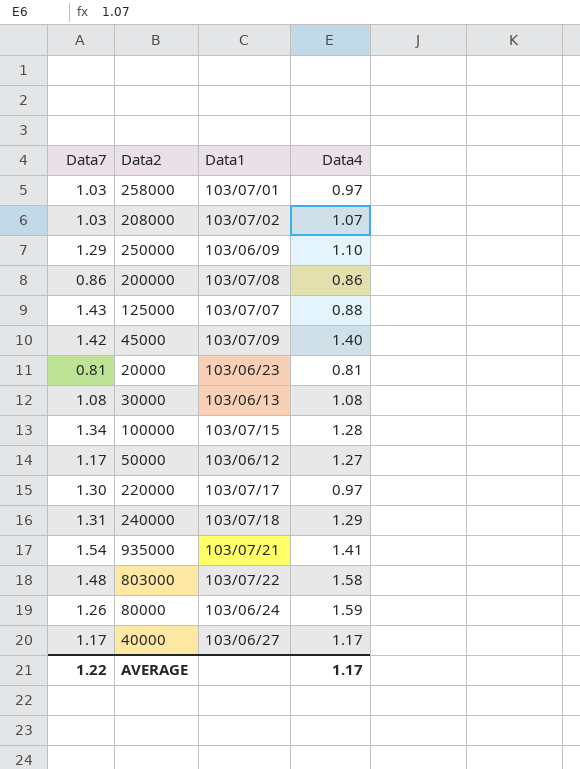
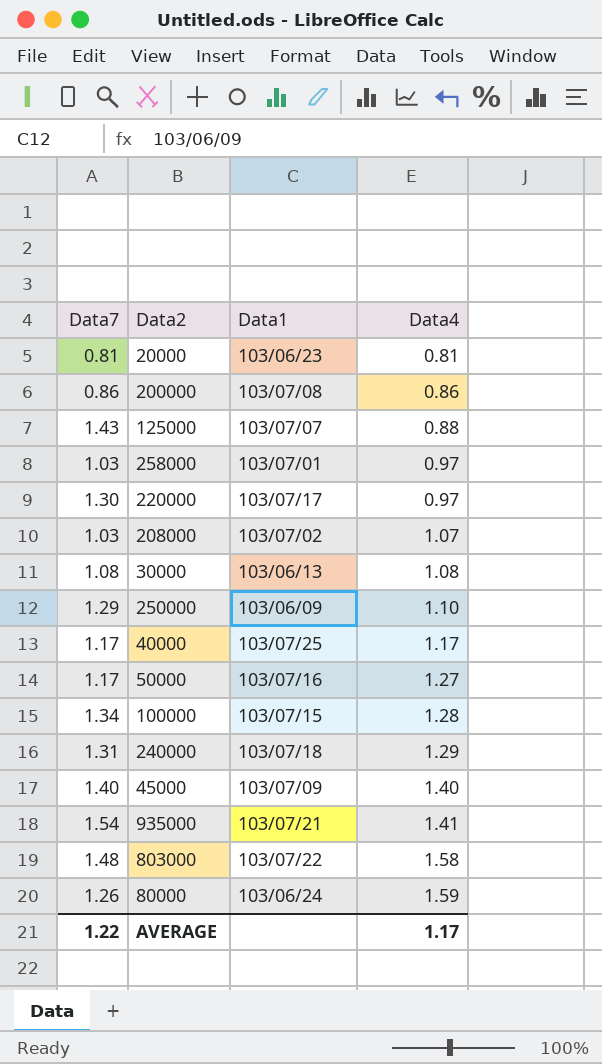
row order: none -> Data4 ascending
40000 | Data1: 103/06/27 -> 103/07/25
50000 | Data1: 103/06/12 -> 103/07/16
45000 | Data7: 1.42 -> 1.40

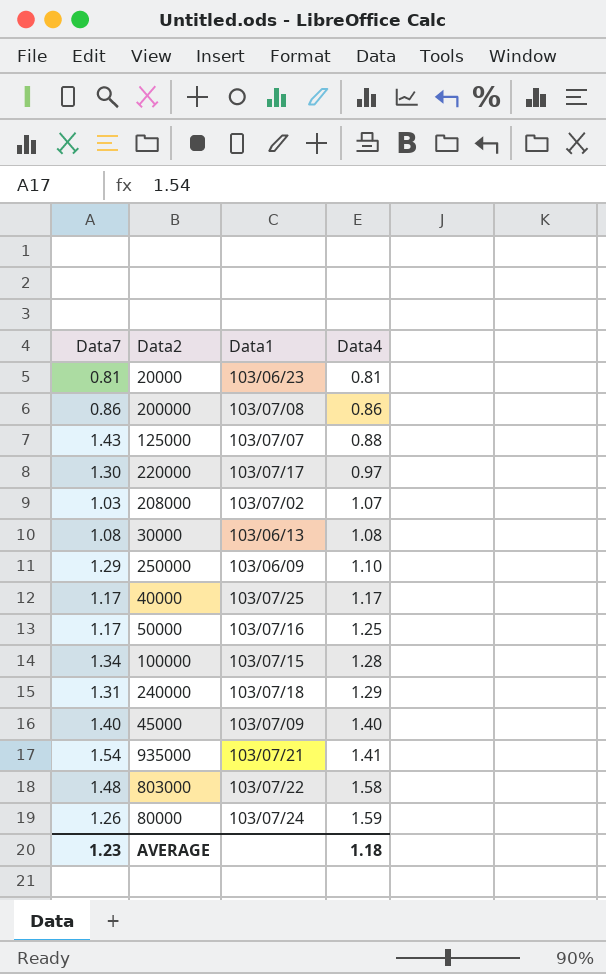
row 258000: 1.03 | 103/07/01 | 0.97 -> none
50000 | Data4: 1.27 -> 1.25
80000 | Data1: 103/06/24 -> 103/07/24
AVERAGE | Data7: 1.22 -> 1.23
AVERAGE | Data4: 1.17 -> 1.18

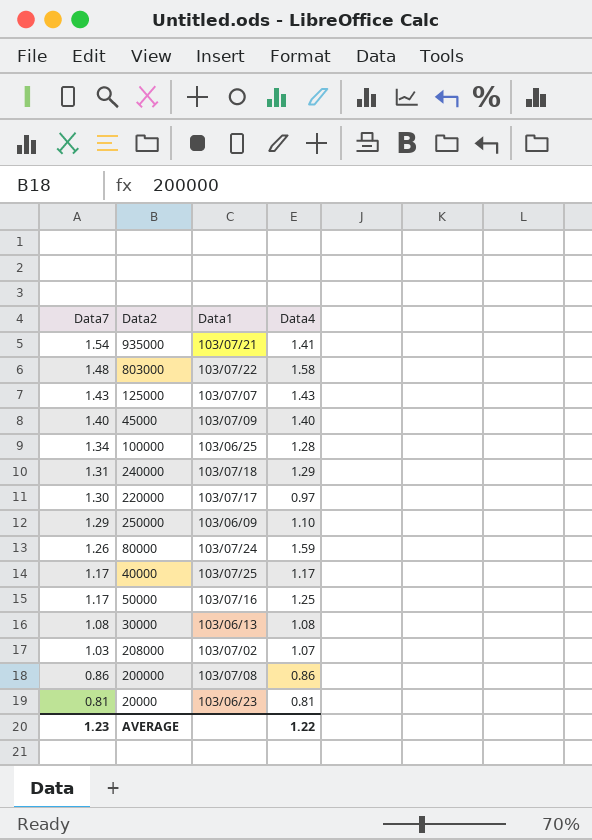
row order: Data4 ascending -> Data7 descending
125000 | Data4: 0.88 -> 1.43
100000 | Data1: 103/07/15 -> 103/06/25
AVERAGE | Data4: 1.18 -> 1.22

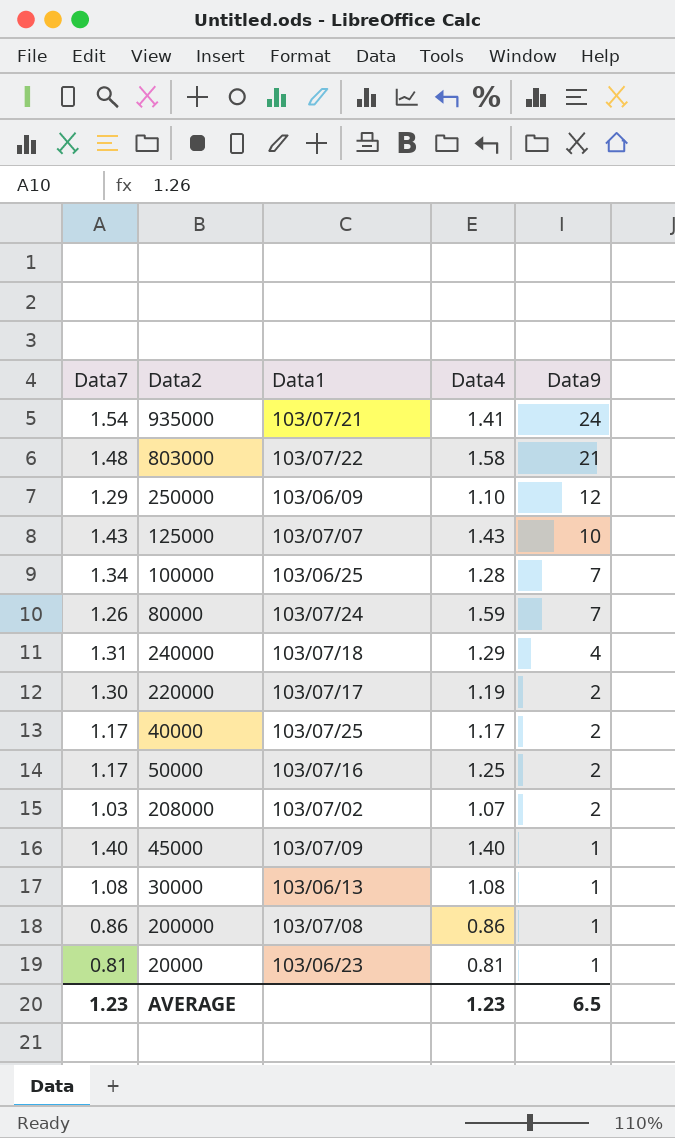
row order: Data7 descending -> Data9 descending
column Data9 | position: none -> 5
220000 | Data4: 0.97 -> 1.19
AVERAGE | Data4: 1.22 -> 1.23

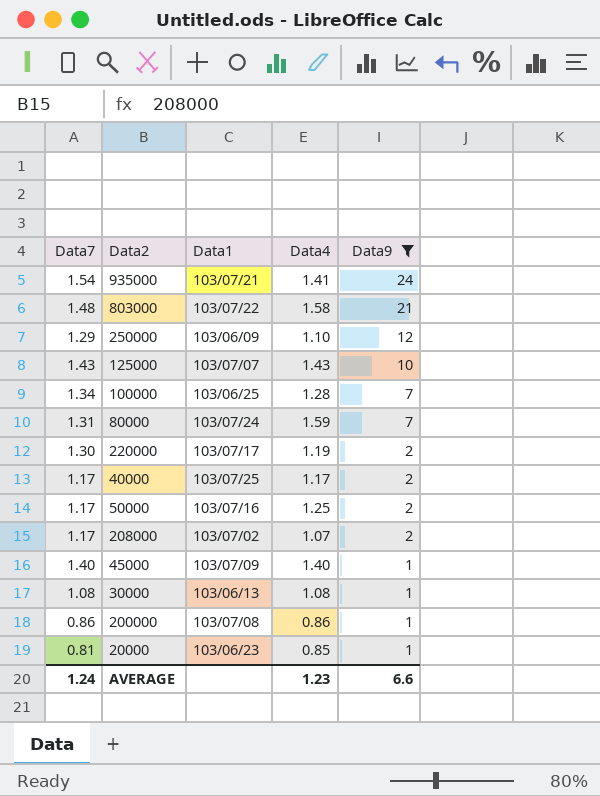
filter: none -> Data9 != 4
80000 | Data7: 1.26 -> 1.31
208000 | Data7: 1.03 -> 1.17
20000 | Data4: 0.81 -> 0.85
AVERAGE | Data7: 1.23 -> 1.24
AVERAGE | Data9: 6.5 -> 6.6

